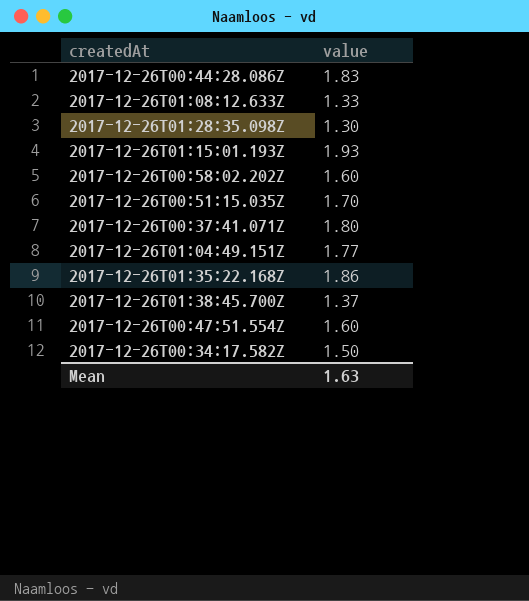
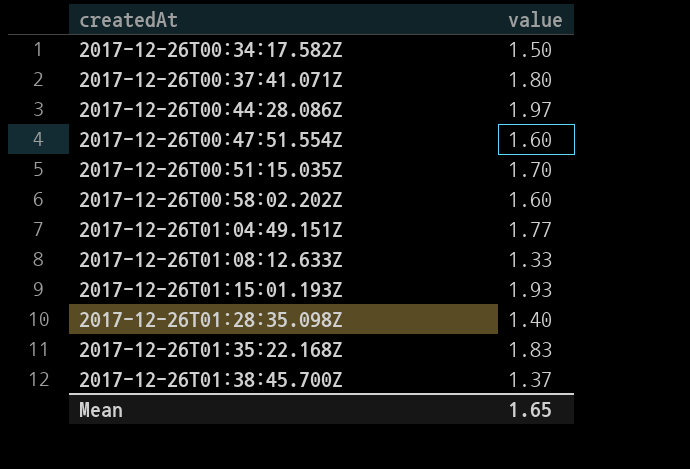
row order: none -> createdAt ascending
2017-12-26T00:44:28.086Z | value: 1.83 -> 1.97
2017-12-26T01:28:35.098Z | value: 1.30 -> 1.40
2017-12-26T01:35:22.168Z | value: 1.86 -> 1.83
Mean | value: 1.63 -> 1.65

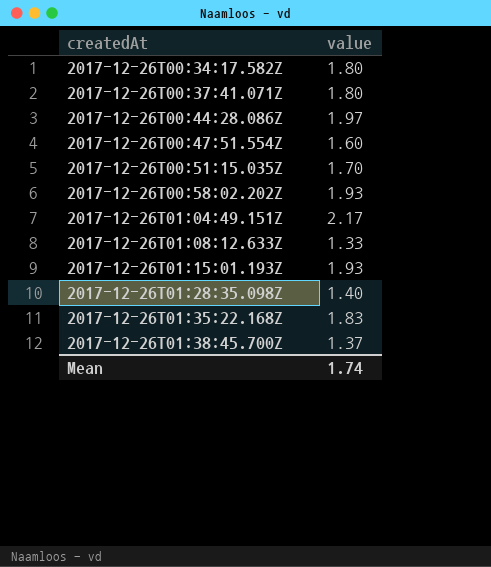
2017-12-26T00:34:17.582Z | value: 1.50 -> 1.80
2017-12-26T00:58:02.202Z | value: 1.60 -> 1.93
2017-12-26T01:04:49.151Z | value: 1.77 -> 2.17
Mean | value: 1.65 -> 1.74

